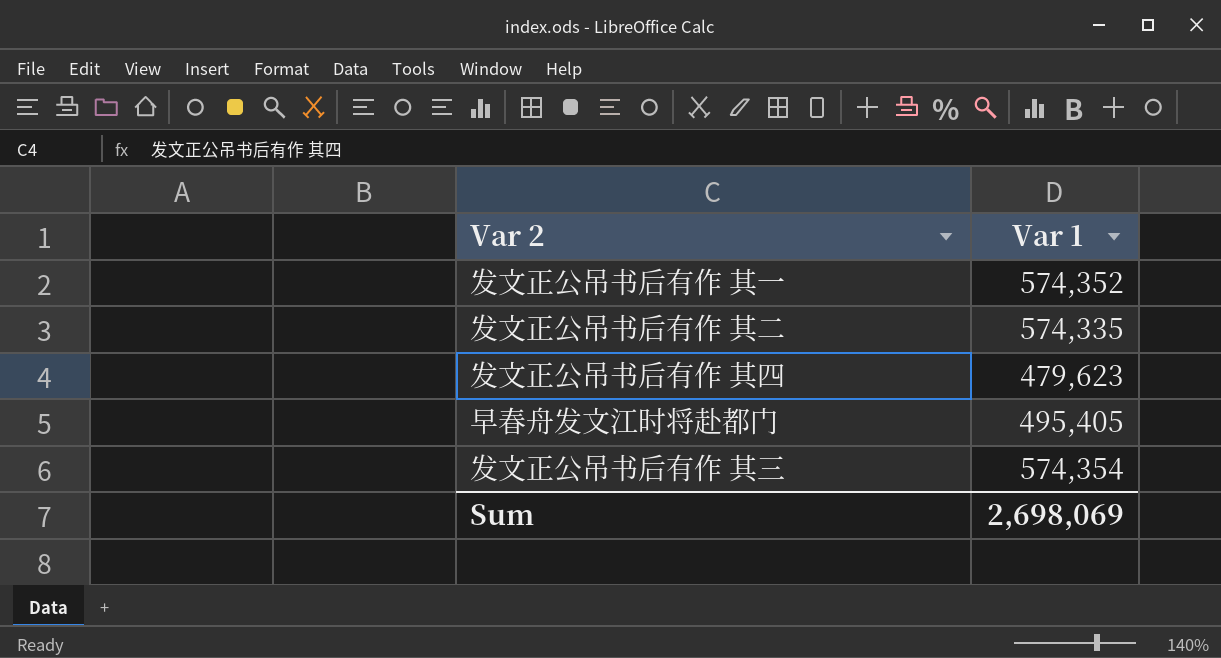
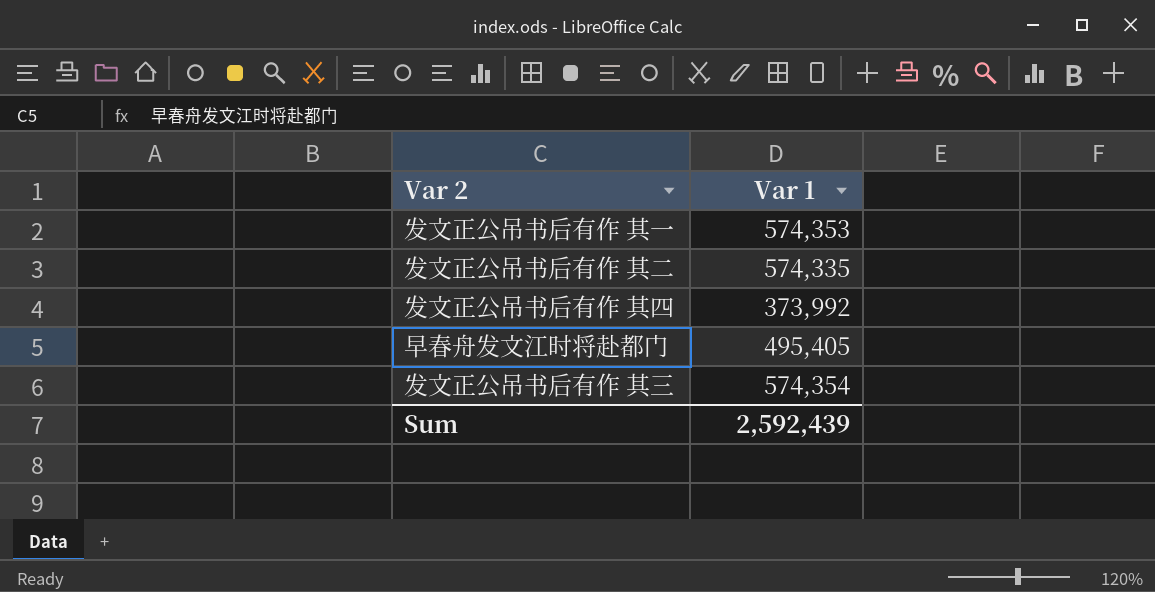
发文正公吊书后有作 其一 | Var 1: 574,352 -> 574,353
发文正公吊书后有作 其四 | Var 1: 479,623 -> 373,992
Sum | Var 1: 2,698,069 -> 2,592,439

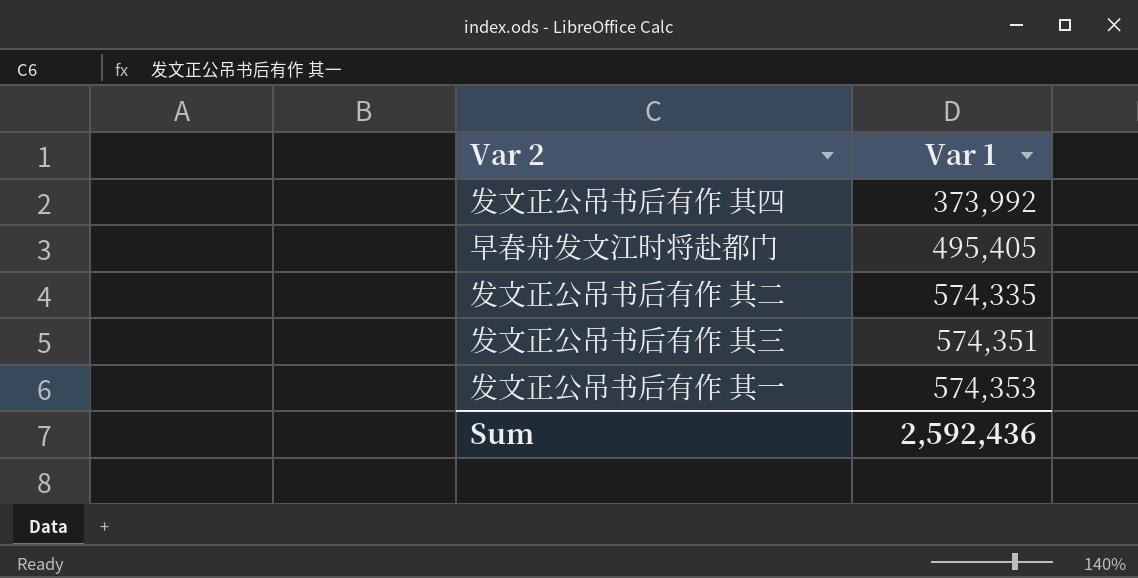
row order: none -> Var 1 ascending
发文正公吊书后有作 其三 | Var 1: 574,354 -> 574,351
Sum | Var 1: 2,592,439 -> 2,592,436

